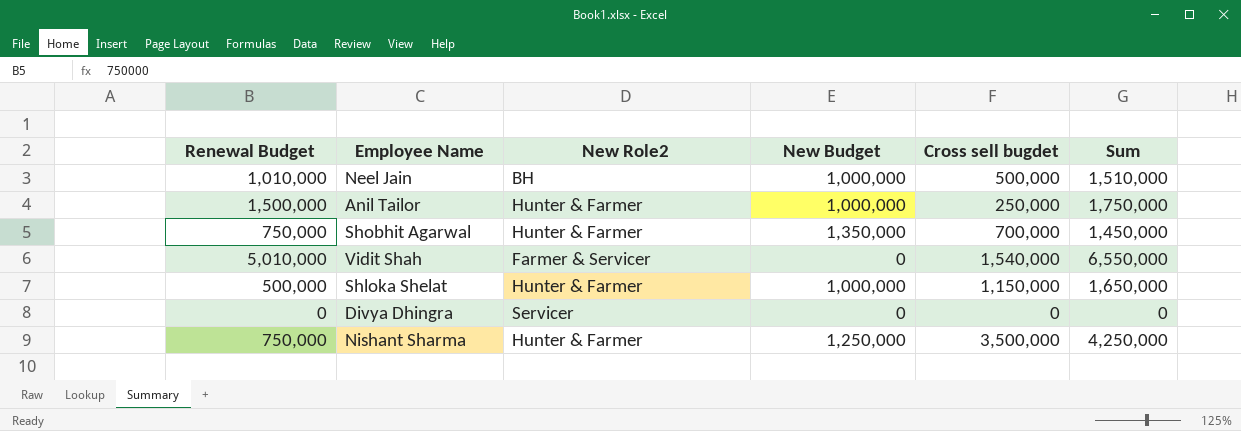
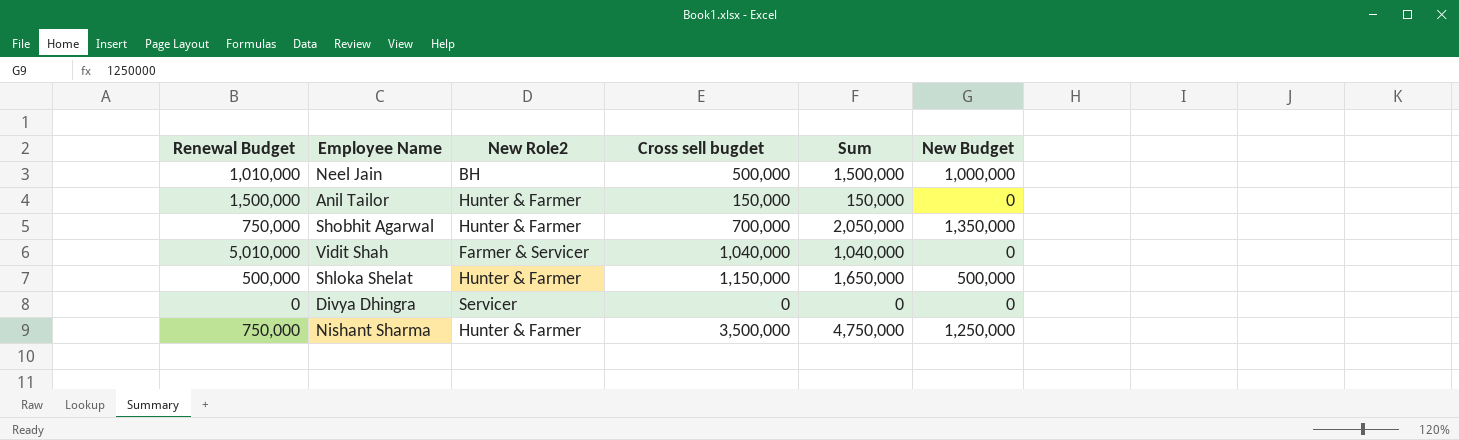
column Sum | formula: [Renewal Budget] + [Cross sell bugdet] -> [Cross sell bugdet] + [New Budget]
column New Budget | position: 4 -> 6
Anil Tailor | Cross sell bugdet: 250,000 -> 150,000
Anil Tailor | New Budget: 1,000,000 -> 0
Vidit Shah | Cross sell bugdet: 1,540,000 -> 1,040,000
Shloka Shelat | New Budget: 1,000,000 -> 500,000

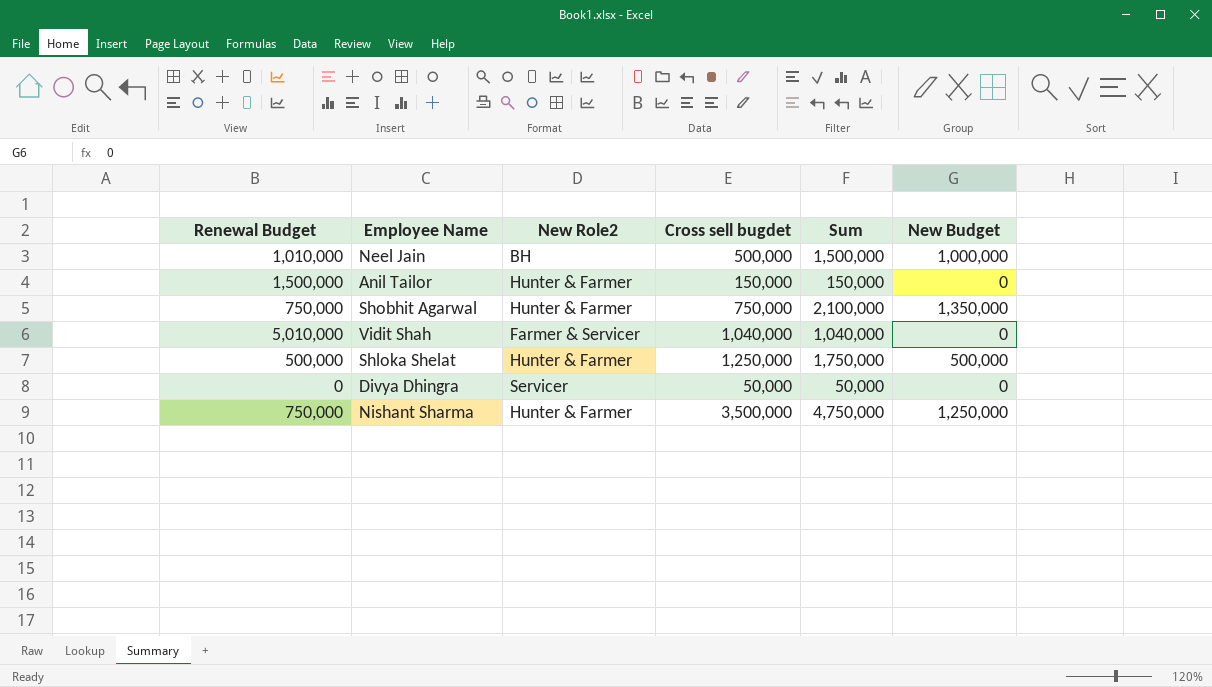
Shobhit Agarwal | Cross sell bugdet: 700,000 -> 750,000
Shobhit Agarwal | Sum: 2,050,000 -> 2,100,000
Shloka Shelat | Cross sell bugdet: 1,150,000 -> 1,250,000
Shloka Shelat | Sum: 1,650,000 -> 1,750,000
Divya Dhingra | Cross sell bugdet: 0 -> 50,000
Divya Dhingra | Sum: 0 -> 50,000

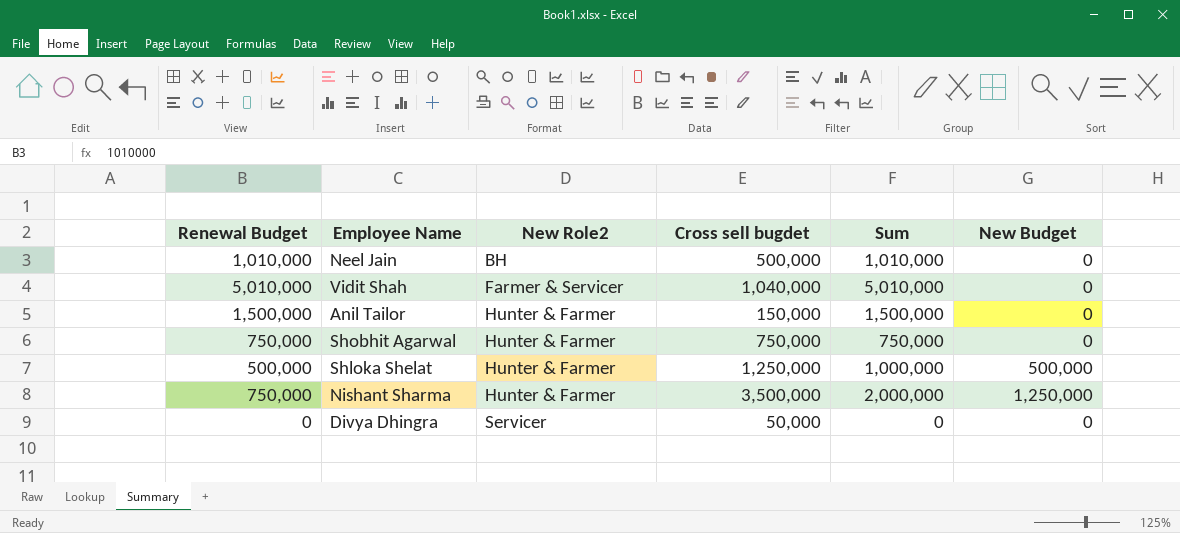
row order: none -> New Role2 ascending
column Sum | formula: [Cross sell bugdet] + [New Budget] -> [Renewal Budget] + [New Budget]
Neel Jain | New Budget: 1,000,000 -> 0
Shobhit Agarwal | New Budget: 1,350,000 -> 0

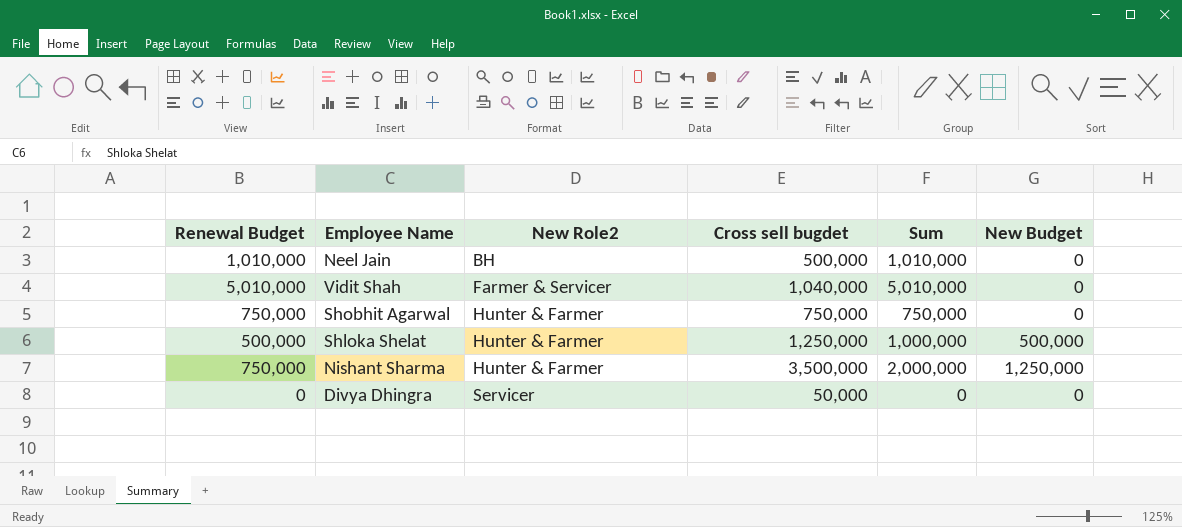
row Anil Tailor: 1,500,000 | Hunter & Farmer | 150,000 | 1,500,000 | 0 -> none

